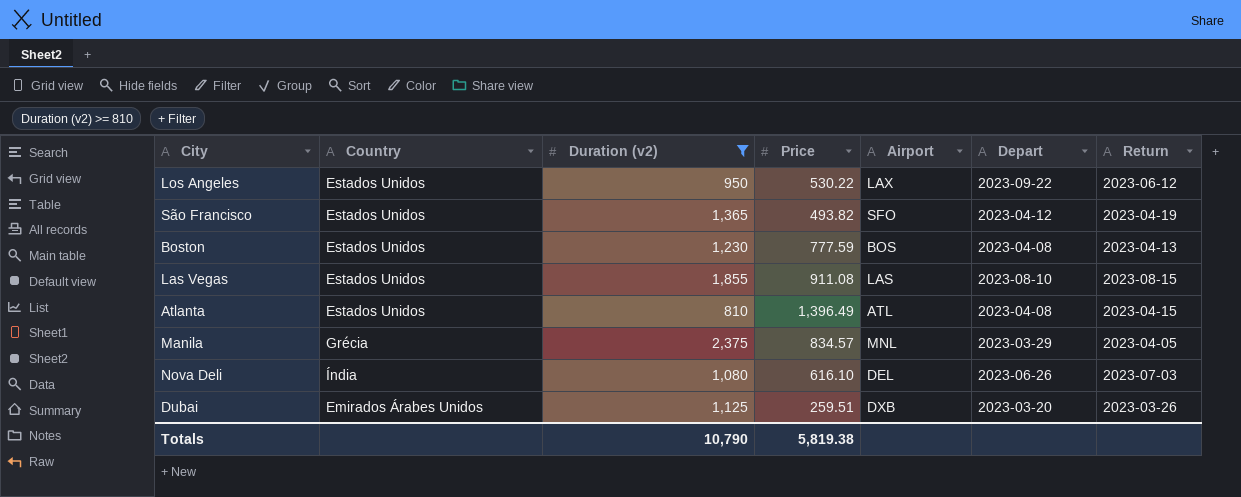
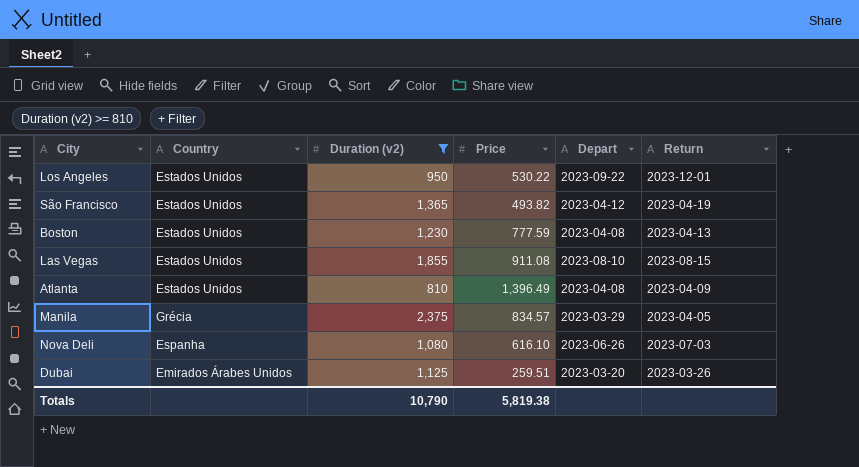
column Airport | position: 5 -> none
Los Angeles | Return: 2023-06-12 -> 2023-12-01
Atlanta | Return: 2023-04-15 -> 2023-04-09
Nova Deli | Country: Índia -> Espanha

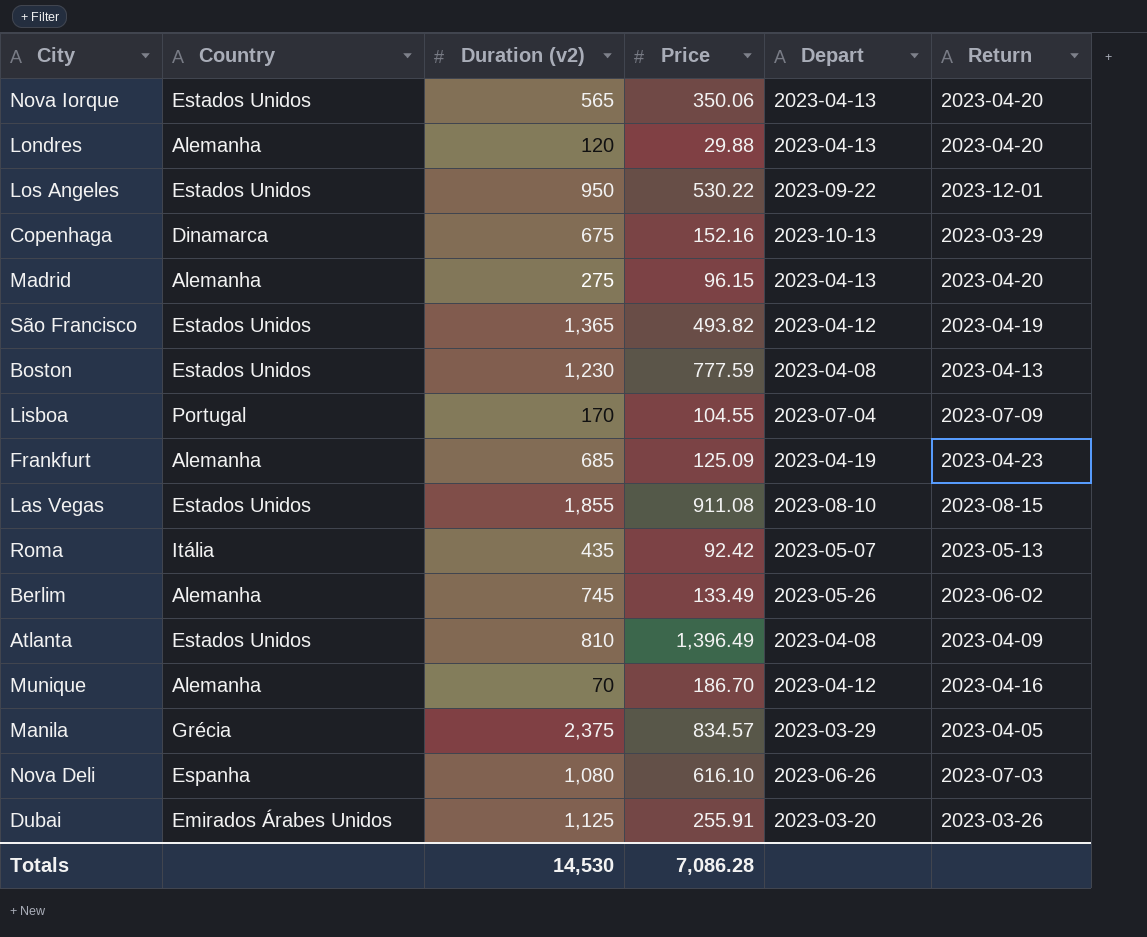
filter: Duration (v2) >= 810 -> none
Dubai | Price: 259.51 -> 255.91
Totals | Duration (v2): 10,790 -> 14,530
Totals | Price: 5,819.38 -> 7,086.28

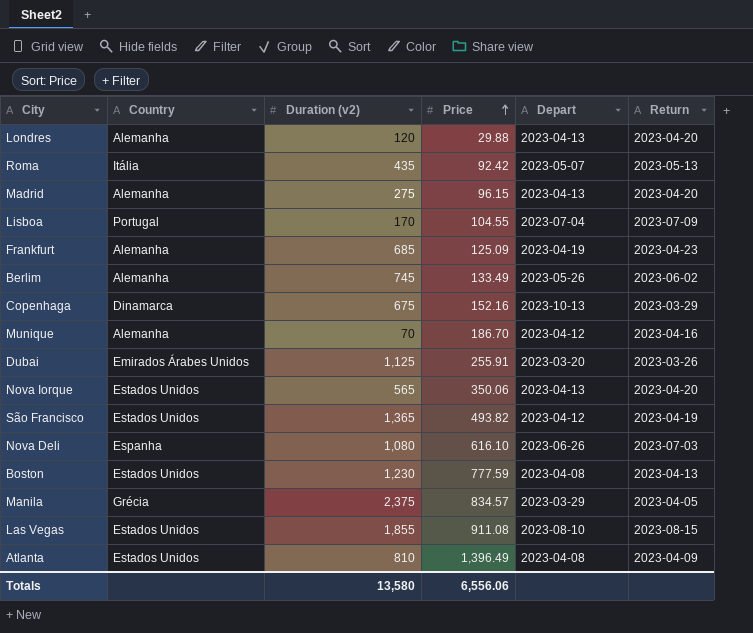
row order: none -> Price ascending
row Los Angeles: Estados Unidos | 950 | 530.22 | 2023-09-22 | 2023-12-01 -> none
Totals | Duration (v2): 14,530 -> 13,580
Totals | Price: 7,086.28 -> 6,556.06

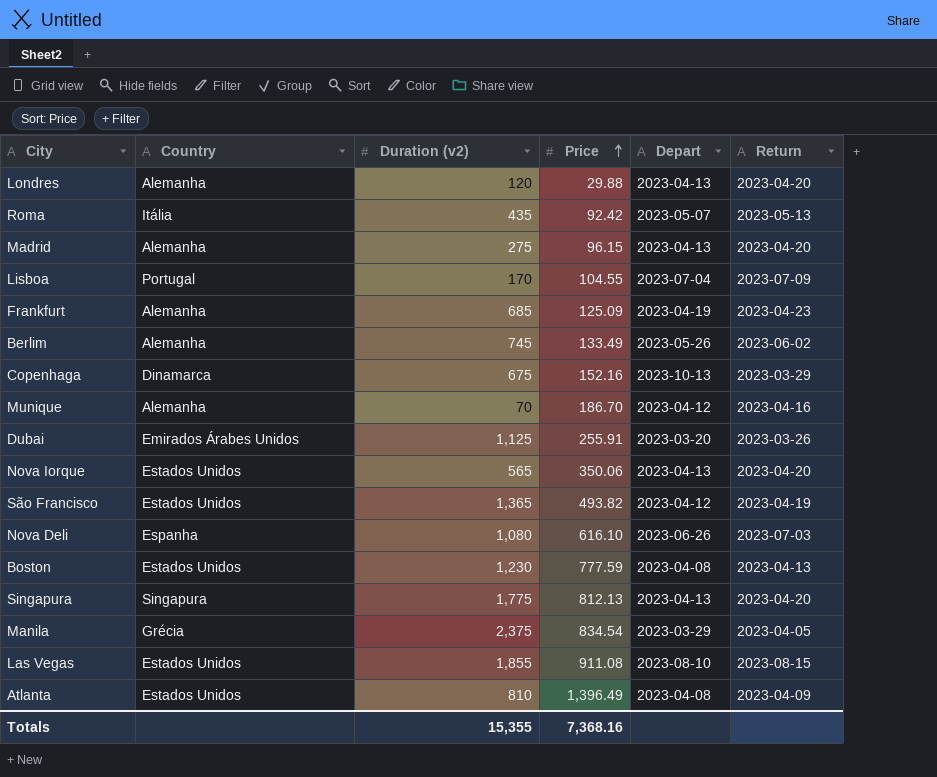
row Singapura: none -> Singapura | 1,775 | 812.13 | 2023-04-13 | 2023-04-20
Manila | Price: 834.57 -> 834.54
Totals | Duration (v2): 13,580 -> 15,355
Totals | Price: 6,556.06 -> 7,368.16

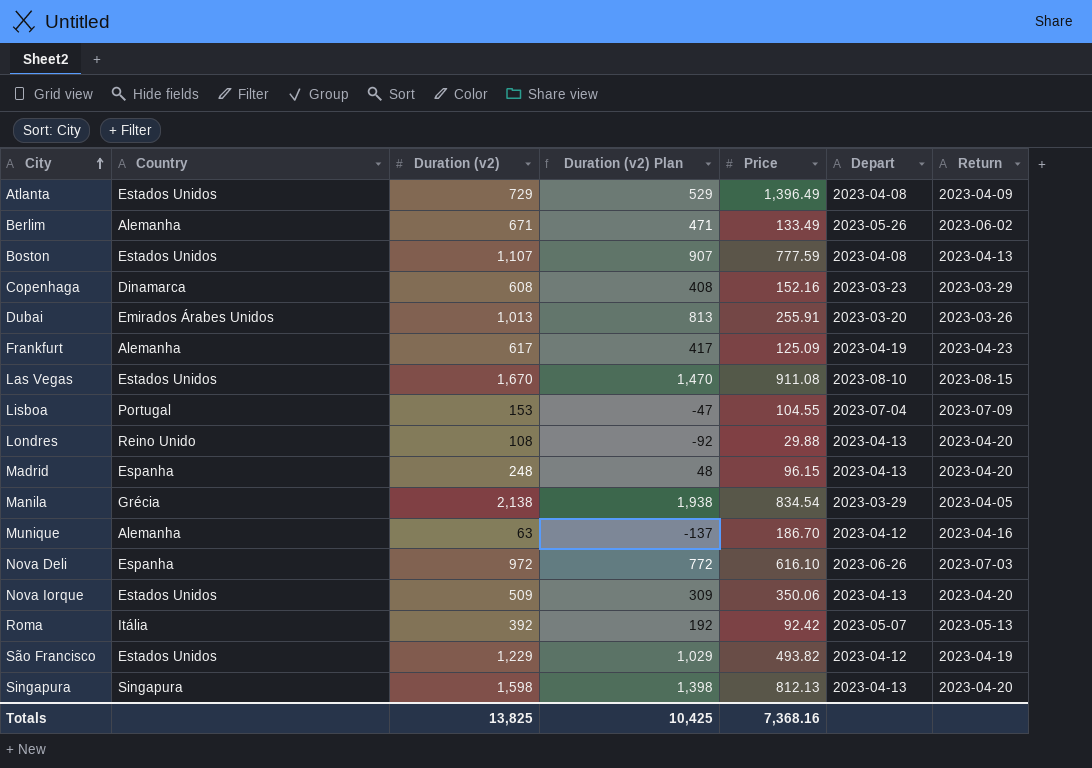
row order: Price ascending -> City ascending
column Duration (v2) Plan | formula: none -> [Duration (v2)] - 200
Atlanta | Duration (v2): 810 -> 729
Berlim | Duration (v2): 745 -> 671
Boston | Duration (v2): 1,230 -> 1,107
Copenhaga | Duration (v2): 675 -> 608
Copenhaga | Depart: 2023-10-13 -> 2023-03-23
Dubai | Duration (v2): 1,125 -> 1,013
Frankfurt | Duration (v2): 685 -> 617
Las Vegas | Duration (v2): 1,855 -> 1,670
Lisboa | Duration (v2): 170 -> 153
Londres | Country: Alemanha -> Reino Unido
Londres | Duration (v2): 120 -> 108
Madrid | Country: Alemanha -> Espanha
Madrid | Duration (v2): 275 -> 248
Manila | Duration (v2): 2,375 -> 2,138
Munique | Duration (v2): 70 -> 63
Nova Deli | Duration (v2): 1,080 -> 972
Nova Iorque | Duration (v2): 565 -> 509
Roma | Duration (v2): 435 -> 392
São Francisco | Duration (v2): 1,365 -> 1,229
Singapura | Duration (v2): 1,775 -> 1,598
Totals | Duration (v2): 15,355 -> 13,825

